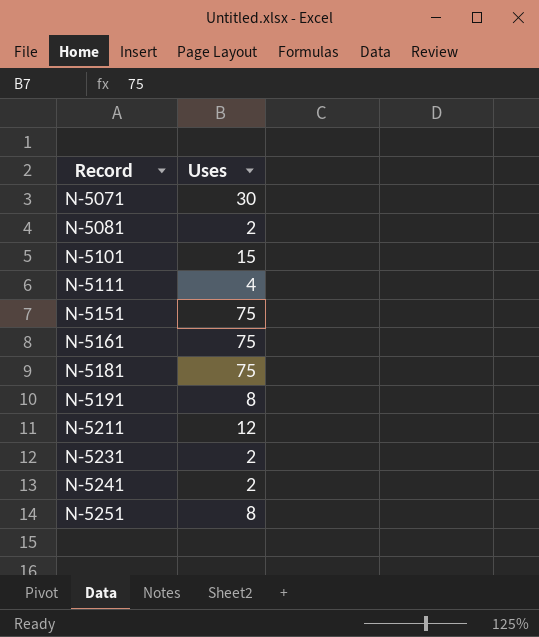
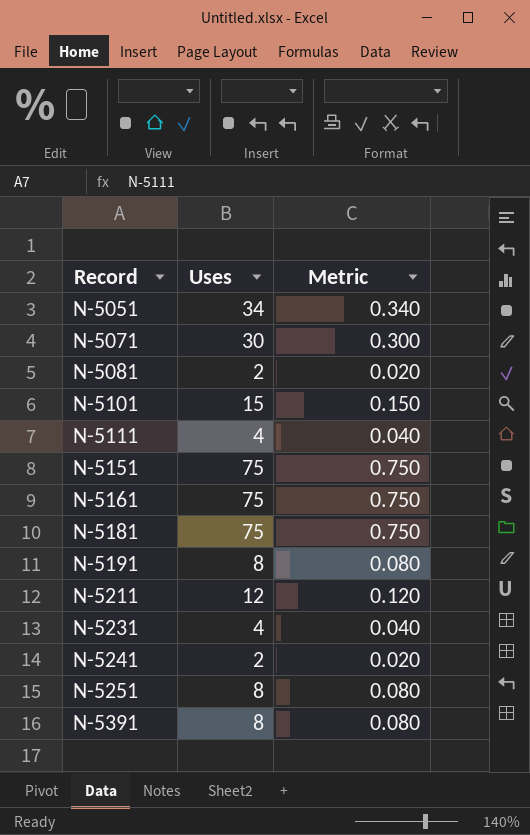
column Metric | formula: none -> [Uses] * 0.01
row N-5051: none -> 34 | 0.340
N-5231 | Uses: 2 -> 4
row N-5391: none -> 8 | 0.080

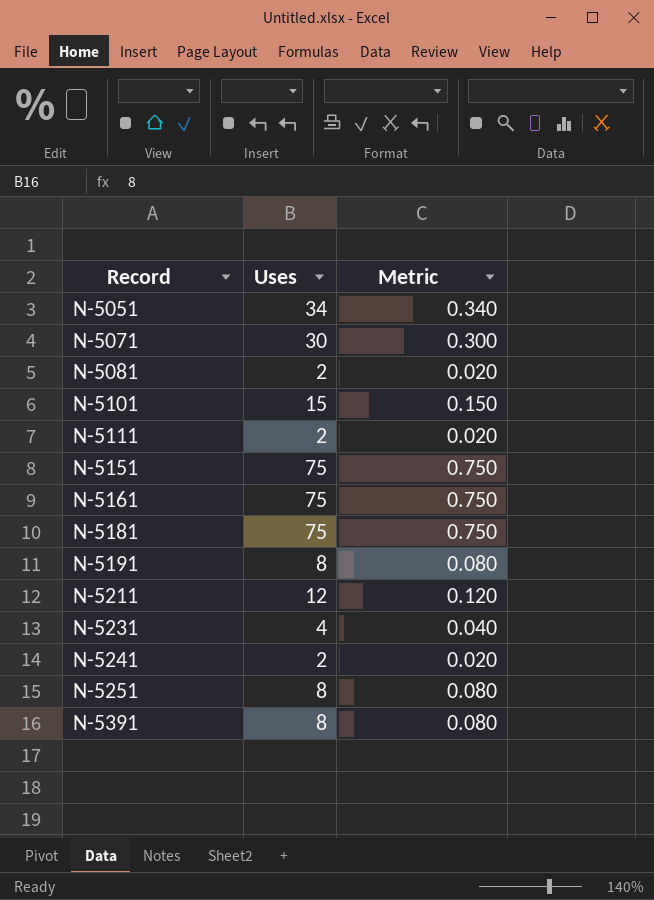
N-5111 | Uses: 4 -> 2
N-5111 | Metric: 0.040 -> 0.020

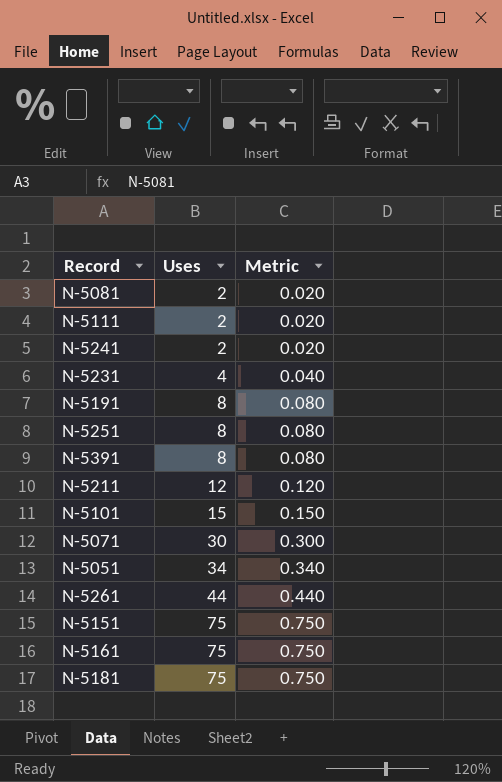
row order: Record ascending -> Uses ascending
row N-5261: none -> 44 | 0.440

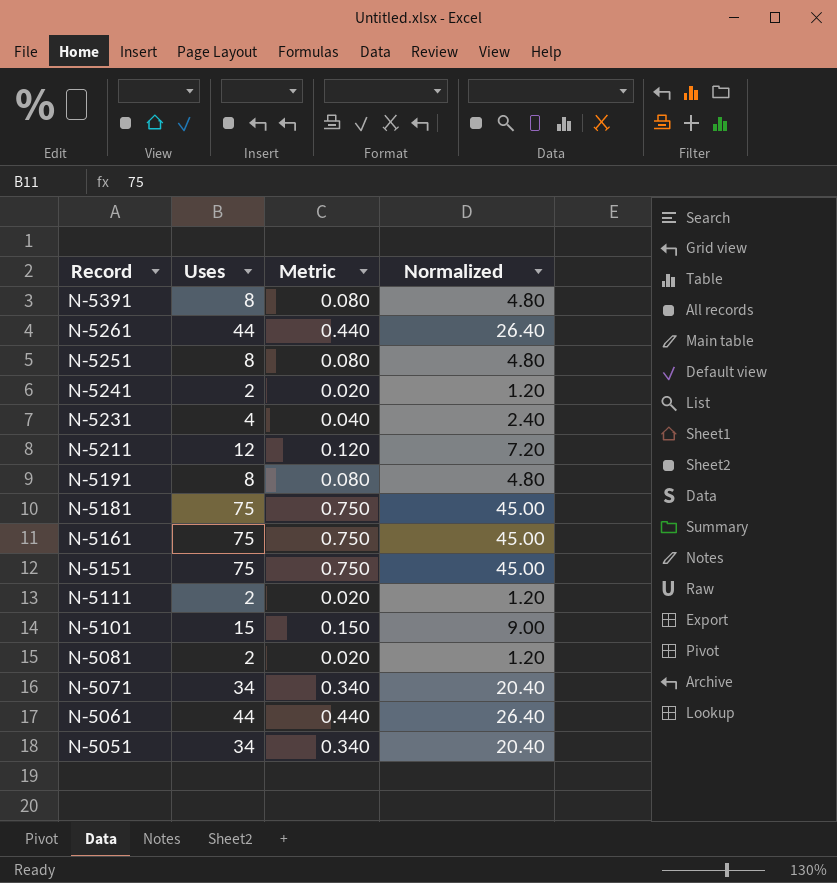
row order: Uses ascending -> Record descending
column Normalized | formula: none -> [Uses] * 0.6
N-5071 | Uses: 30 -> 34
N-5071 | Metric: 0.300 -> 0.340
row N-5061: none -> 44 | 0.440 | 26.40

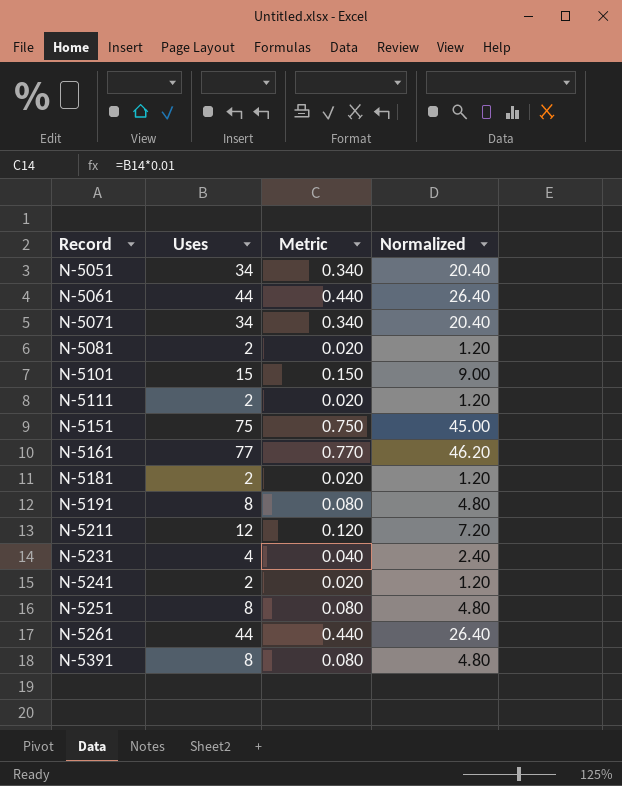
row order: Record descending -> Record ascending
N-5161 | Uses: 75 -> 77
N-5161 | Metric: 0.750 -> 0.770
N-5161 | Normalized: 45.00 -> 46.20
N-5181 | Uses: 75 -> 2
N-5181 | Metric: 0.750 -> 0.020
N-5181 | Normalized: 45.00 -> 1.20

